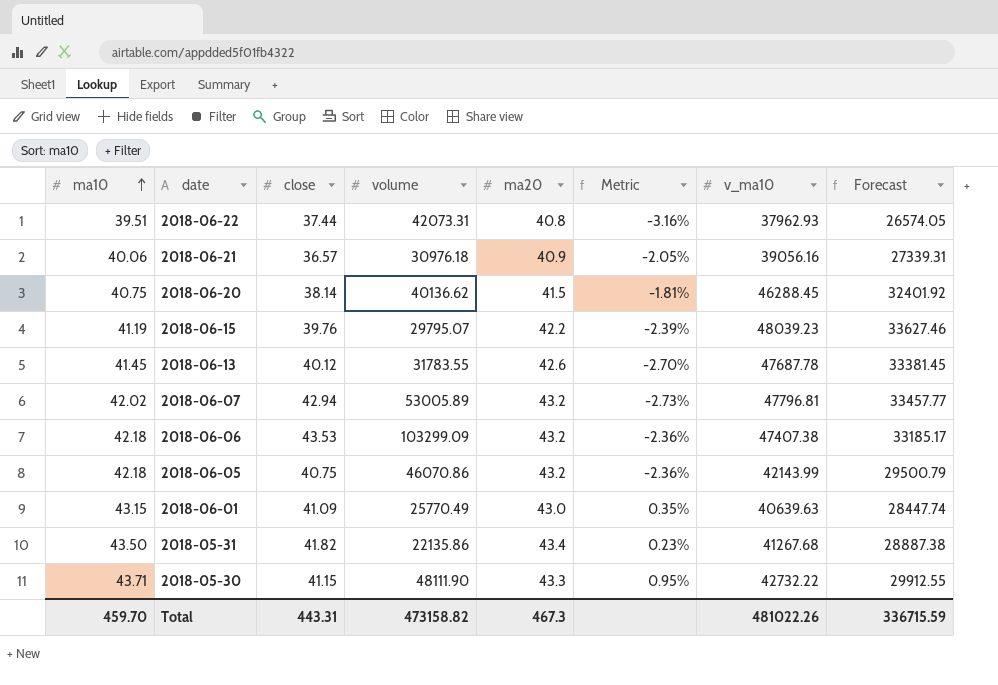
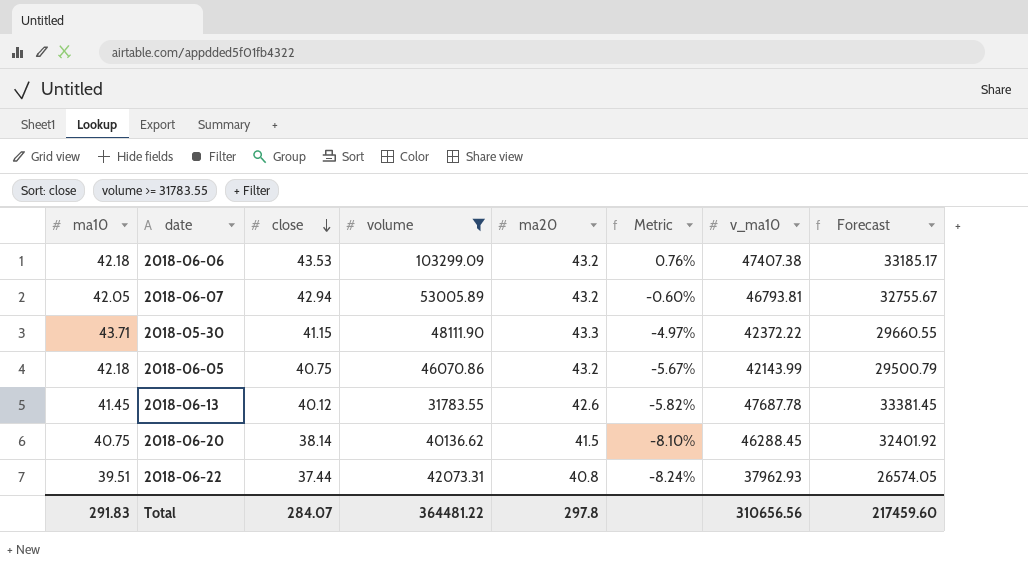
filter: none -> volume >= 31783.55
row order: ma10 ascending -> close descending
column Metric | formula: ([ma10] - [ma20]) / [ma20] -> ([close] - [ma20]) / [ma20]
2018-06-07 | ma10: 42.02 -> 42.05
2018-06-07 | v_ma10: 47796.81 -> 46793.81
2018-06-07 | Forecast: 33457.77 -> 32755.67
2018-05-30 | v_ma10: 42732.22 -> 42372.22
2018-05-30 | Forecast: 29912.55 -> 29660.55
Total | ma10: 459.70 -> 291.83
Total | close: 443.31 -> 284.07
Total | volume: 473158.82 -> 364481.22
Total | ma20: 467.3 -> 297.8
Total | v_ma10: 481022.26 -> 310656.56
Total | Forecast: 336715.59 -> 217459.60

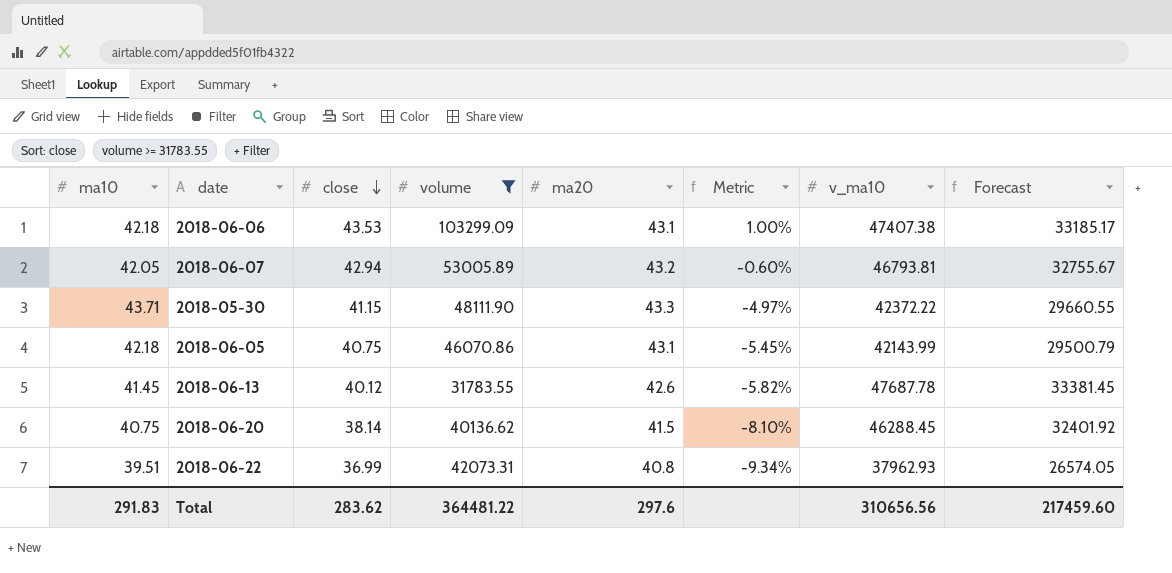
2018-06-06 | ma20: 43.2 -> 43.1
2018-06-06 | Metric: 0.76% -> 1.00%
2018-06-05 | ma20: 43.2 -> 43.1
2018-06-05 | Metric: -5.67% -> -5.45%
2018-06-22 | close: 37.44 -> 36.99
2018-06-22 | Metric: -8.24% -> -9.34%
Total | close: 284.07 -> 283.62
Total | ma20: 297.8 -> 297.6

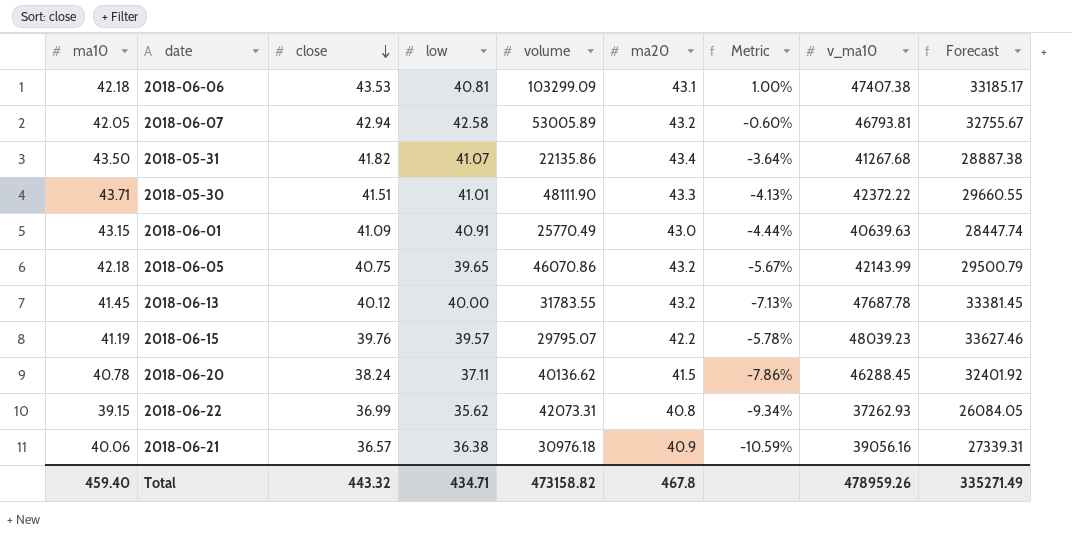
filter: volume >= 31783.55 -> none
column low | position: none -> 4
2018-05-30 | close: 41.15 -> 41.51
2018-05-30 | Metric: -4.97% -> -4.13%
2018-06-05 | ma20: 43.1 -> 43.2
2018-06-05 | Metric: -5.45% -> -5.67%
2018-06-13 | ma20: 42.6 -> 43.2
2018-06-13 | Metric: -5.82% -> -7.13%
2018-06-20 | ma10: 40.75 -> 40.78
2018-06-20 | close: 38.14 -> 38.24
2018-06-20 | Metric: -8.10% -> -7.86%
2018-06-22 | ma10: 39.51 -> 39.15
2018-06-22 | v_ma10: 37962.93 -> 37262.93
2018-06-22 | Forecast: 26574.05 -> 26084.05
Total | ma10: 291.83 -> 459.40
Total | close: 283.62 -> 443.32
Total | volume: 364481.22 -> 473158.82
Total | ma20: 297.6 -> 467.8
Total | v_ma10: 310656.56 -> 478959.26
Total | Forecast: 217459.60 -> 335271.49

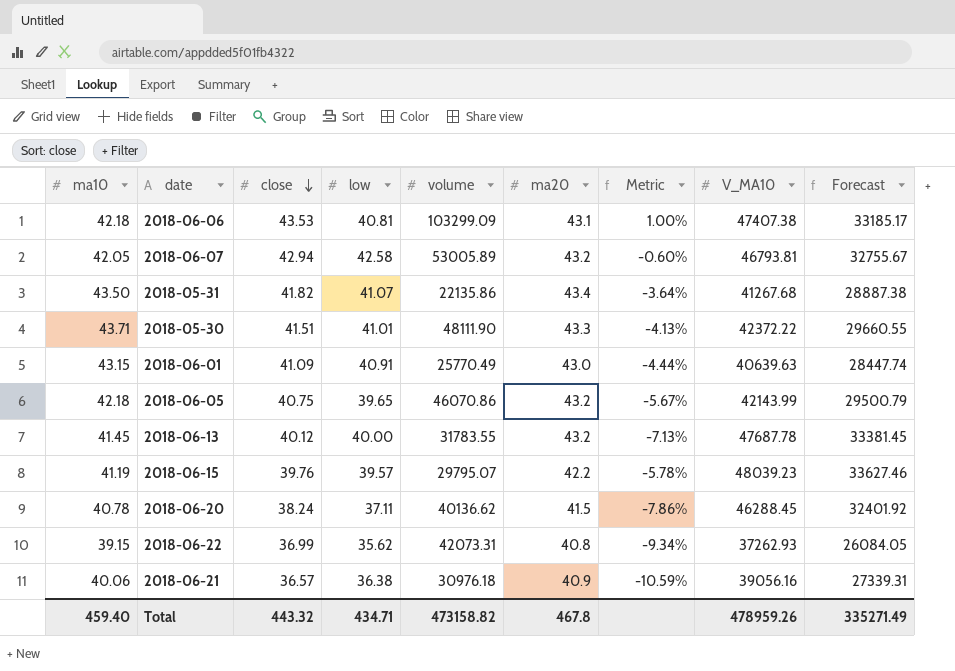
column name: v_ma10 -> V_MA10

